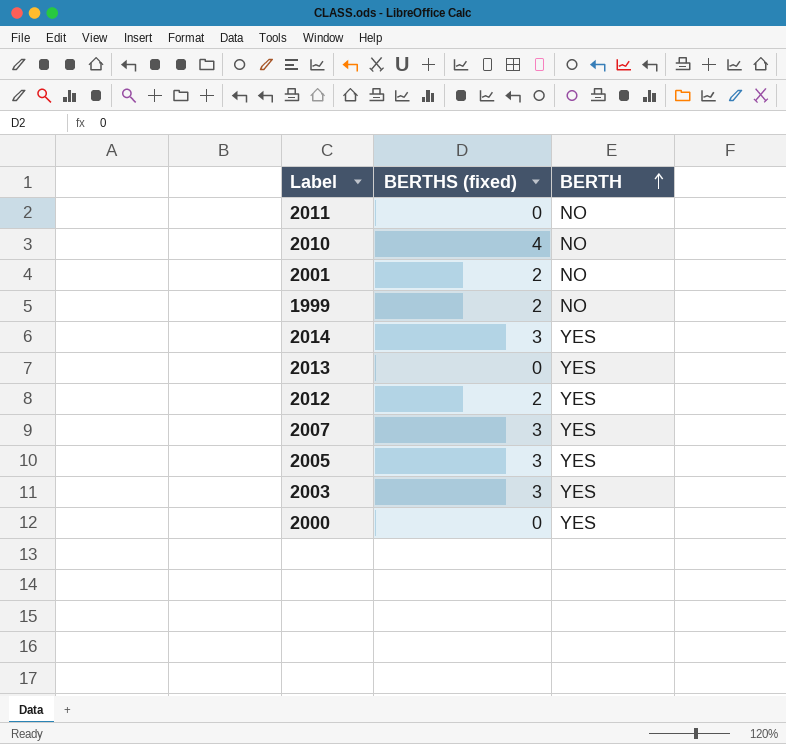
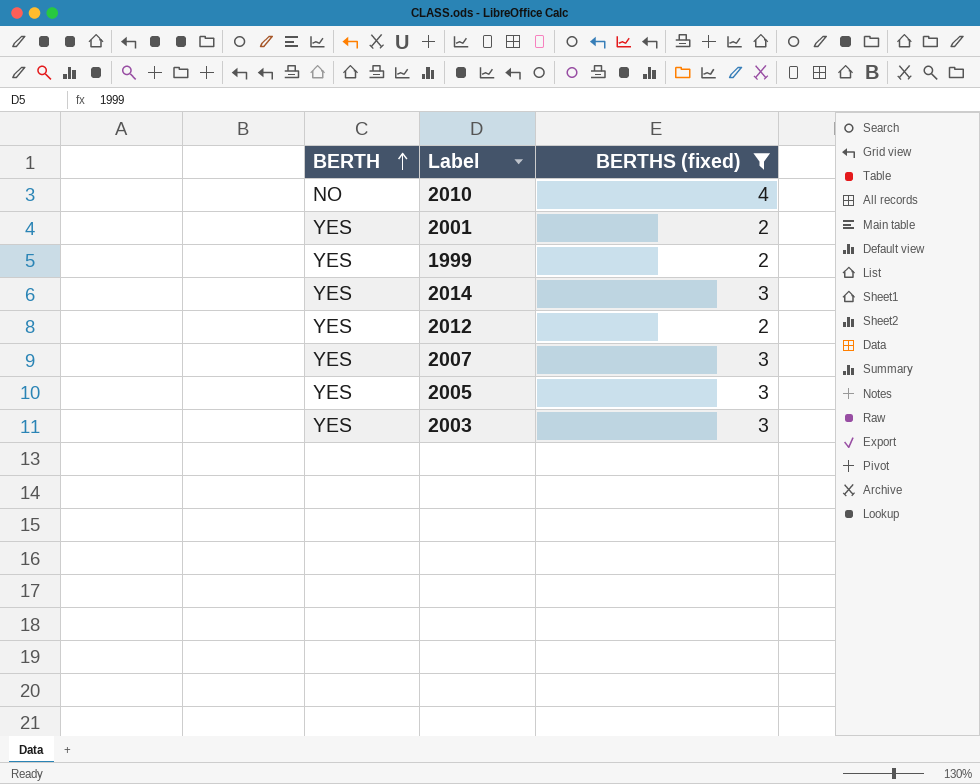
filter: none -> BERTHS (fixed) != 0
column BERTH | position: 3 -> 1
2001 | BERTH: NO -> YES
1999 | BERTH: NO -> YES

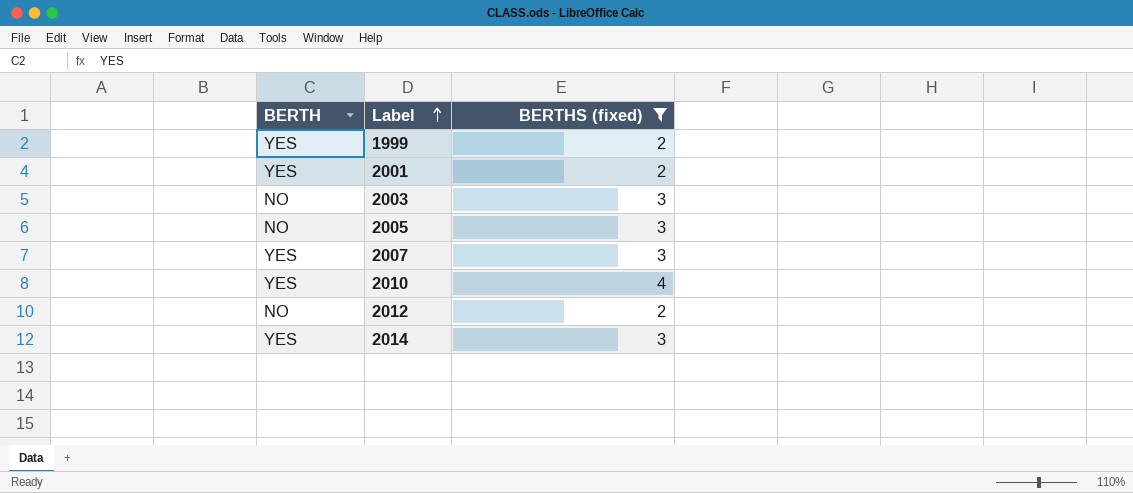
row order: BERTH ascending -> Label ascending
2003 | BERTH: YES -> NO
2005 | BERTH: YES -> NO
2010 | BERTH: NO -> YES
2012 | BERTH: YES -> NO

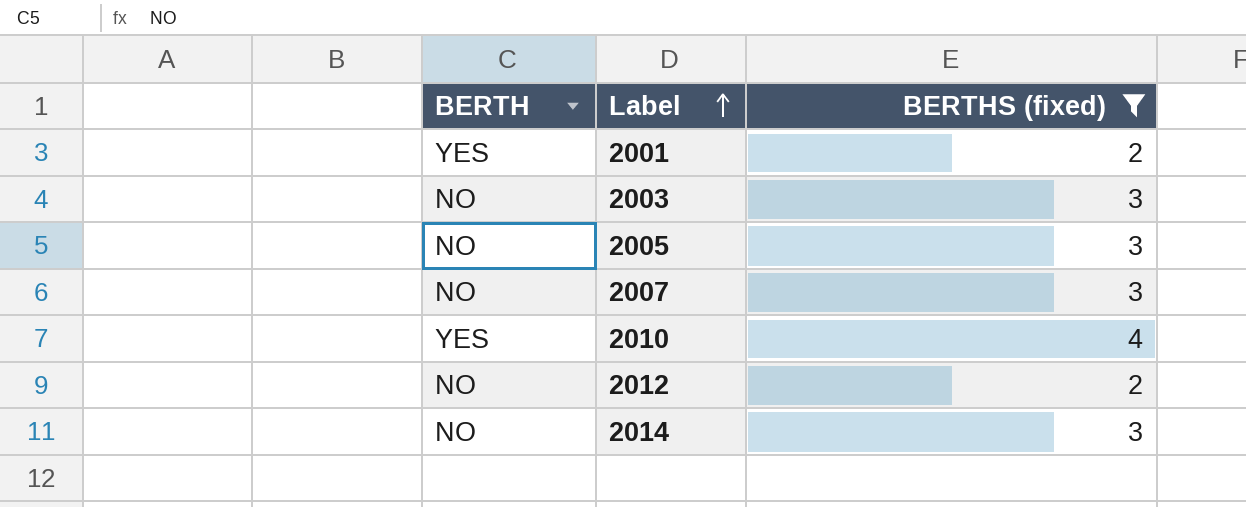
row 1999: YES | 2 -> none
2007 | BERTH: YES -> NO
2014 | BERTH: YES -> NO

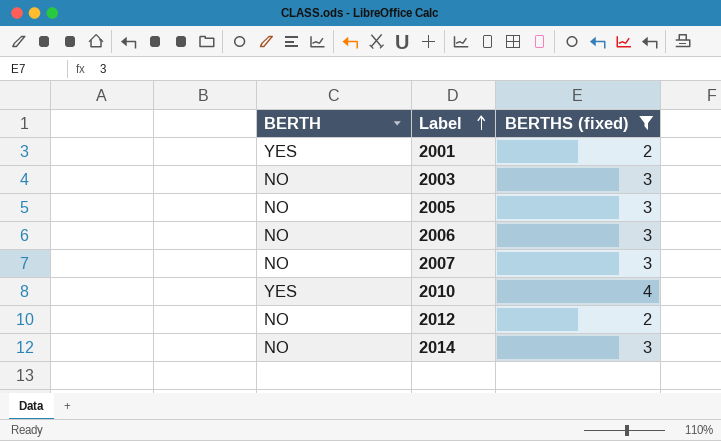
row 2006: none -> NO | 3

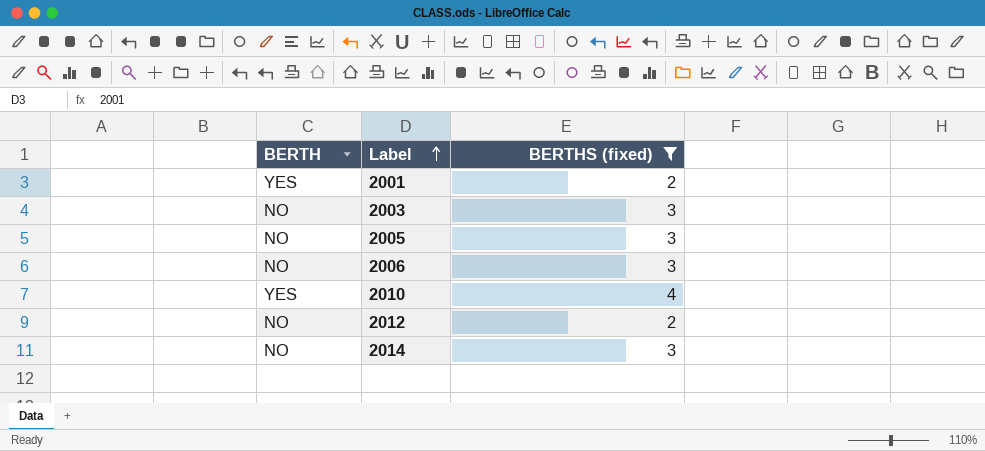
row 2007: NO | 3 -> none

